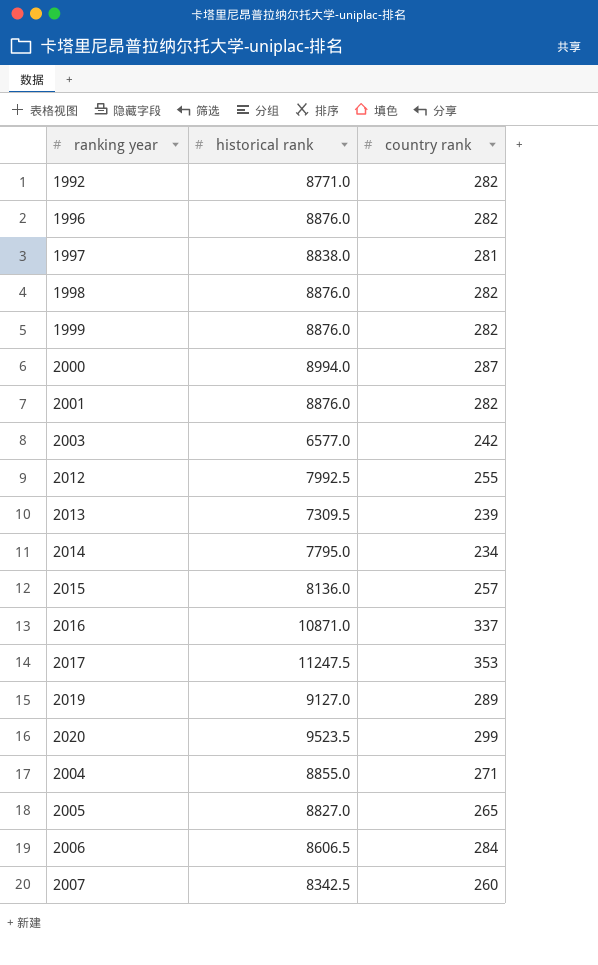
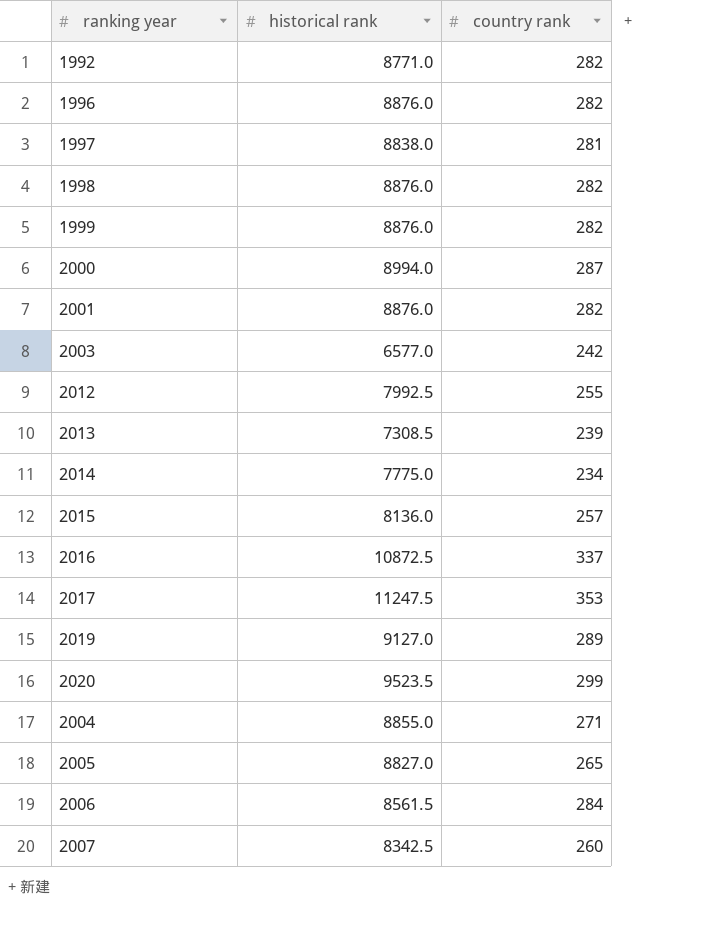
2013 | historical rank: 7309.5 -> 7308.5
2014 | historical rank: 7795.0 -> 7775.0
2016 | historical rank: 10871.0 -> 10872.5
2006 | historical rank: 8606.5 -> 8561.5

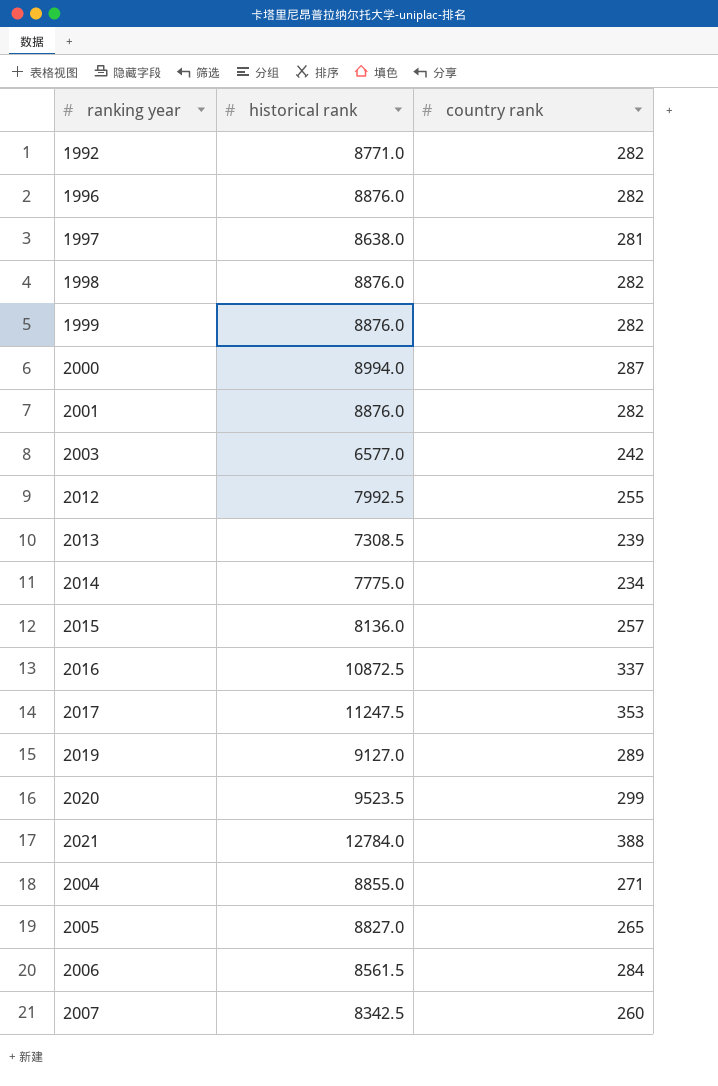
1997 | historical rank: 8838.0 -> 8638.0
row 2021: none -> 12784.0 | 388

